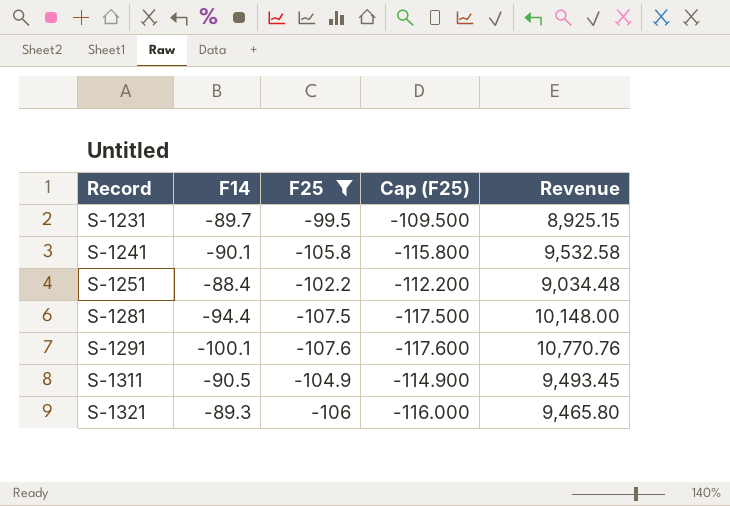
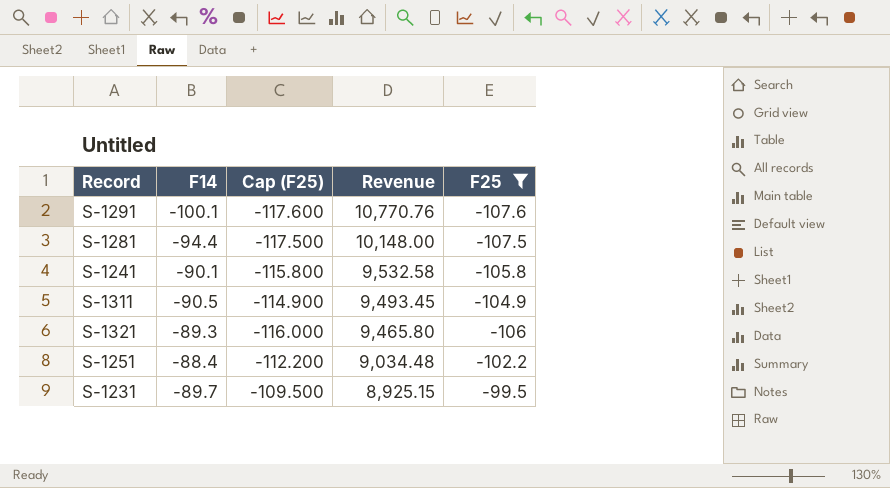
row order: Record ascending -> Revenue descending
column F25 | position: 3 -> 5

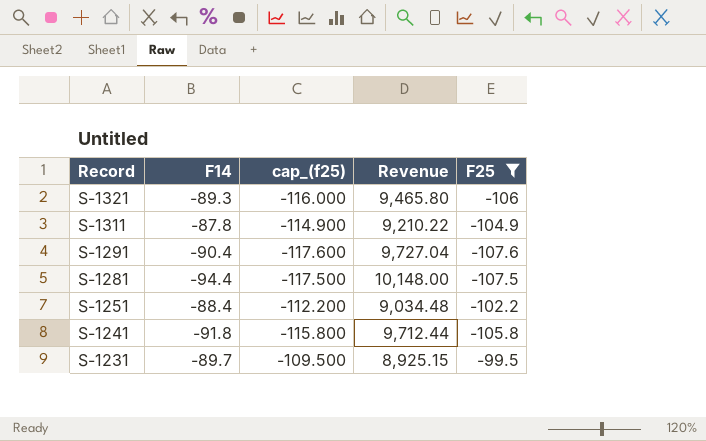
row order: Revenue descending -> Record descending
column name: Cap (F25) -> cap_(f25)
S-1311 | F14: -90.5 -> -87.8
S-1311 | Revenue: 9,493.45 -> 9,210.22
S-1291 | F14: -100.1 -> -90.4
S-1291 | Revenue: 10,770.76 -> 9,727.04
S-1241 | F14: -90.1 -> -91.8
S-1241 | Revenue: 9,532.58 -> 9,712.44

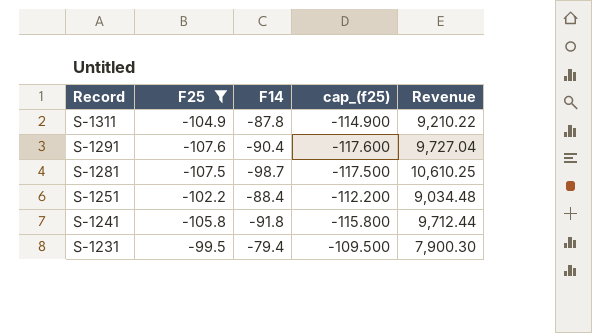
column F25 | position: 5 -> 2
row S-1321: -89.3 | -116.000 | 9,465.80 | -106 -> none
S-1281 | F14: -94.4 -> -98.7
S-1281 | Revenue: 10,148.00 -> 10,610.25
S-1231 | F14: -89.7 -> -79.4
S-1231 | Revenue: 8,925.15 -> 7,900.30

